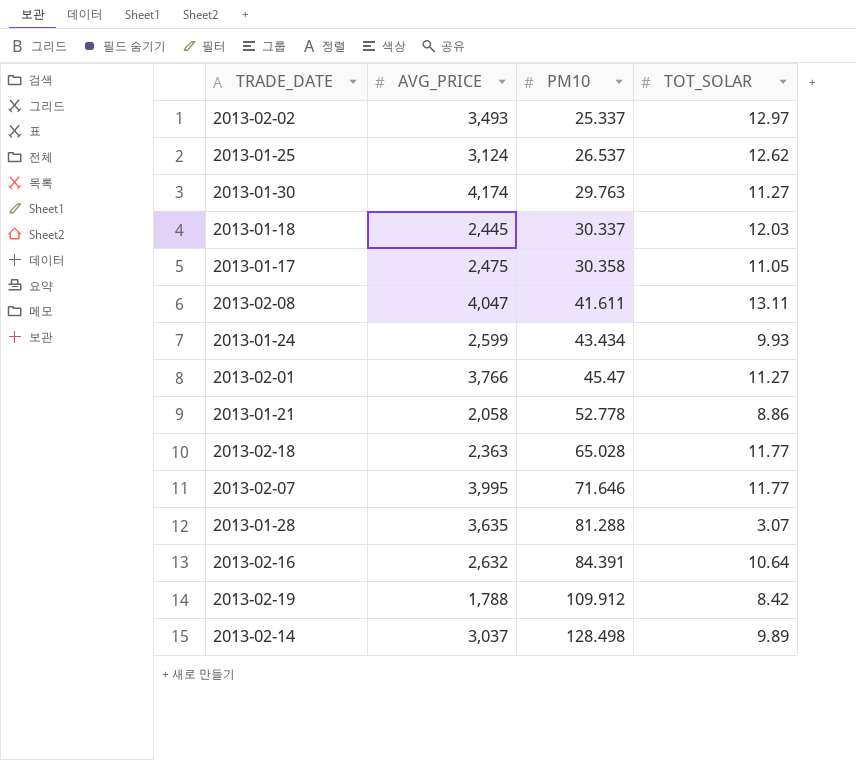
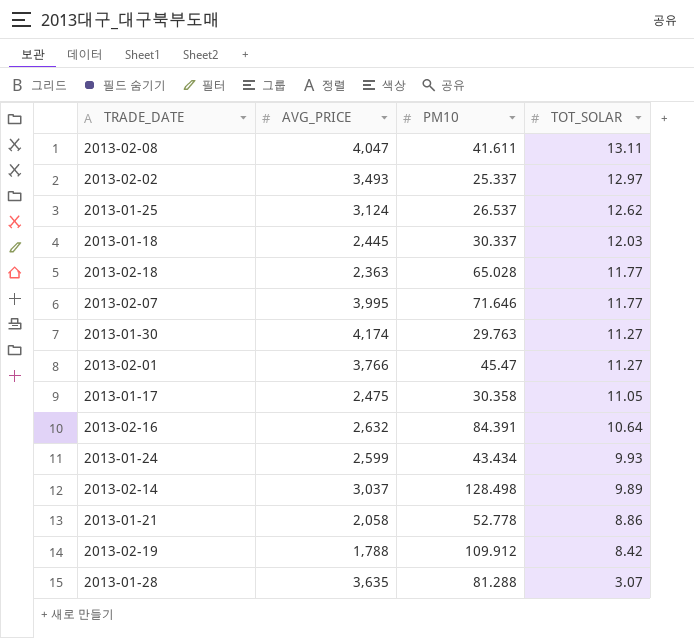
row order: PM10 ascending -> TOT_SOLAR descending

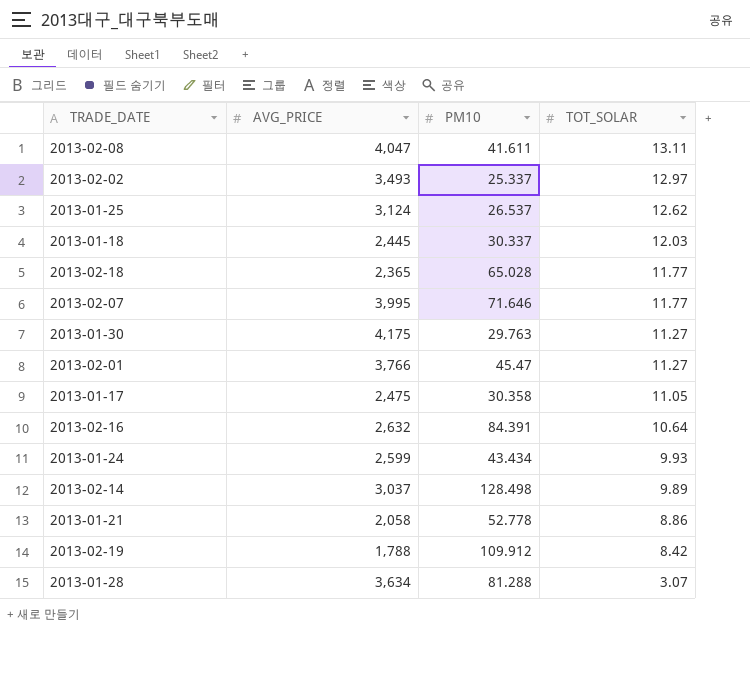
2013-02-18 | AVG_PRICE: 2,363 -> 2,365
2013-01-30 | AVG_PRICE: 4,174 -> 4,175
2013-01-28 | AVG_PRICE: 3,635 -> 3,634

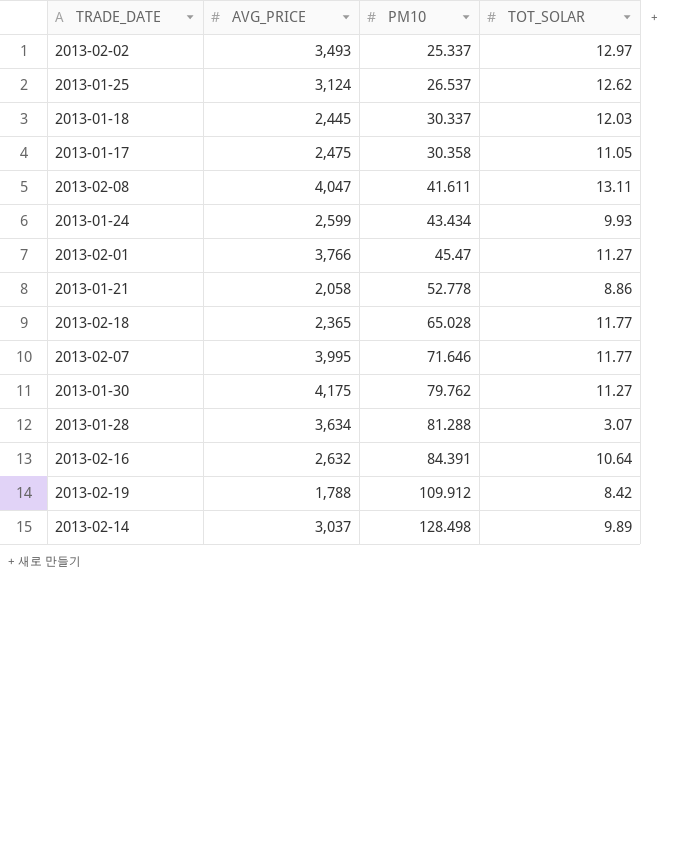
row order: TOT_SOLAR descending -> PM10 ascending
2013-01-30 | PM10: 29.763 -> 79.762

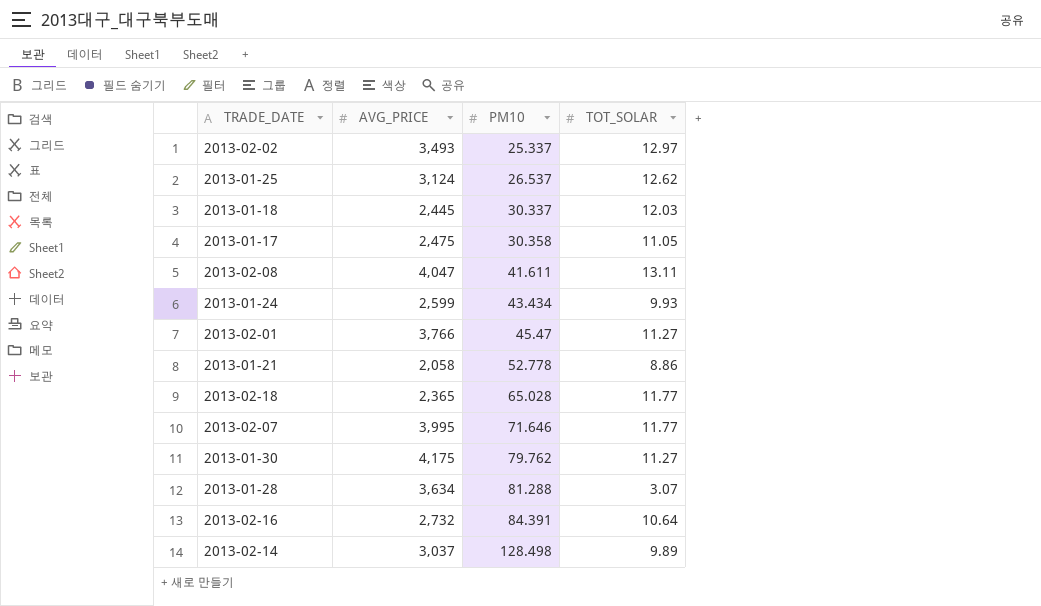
row 2013-02-19: 1,788 | 109.912 | 8.42 -> none
2013-02-16 | AVG_PRICE: 2,632 -> 2,732

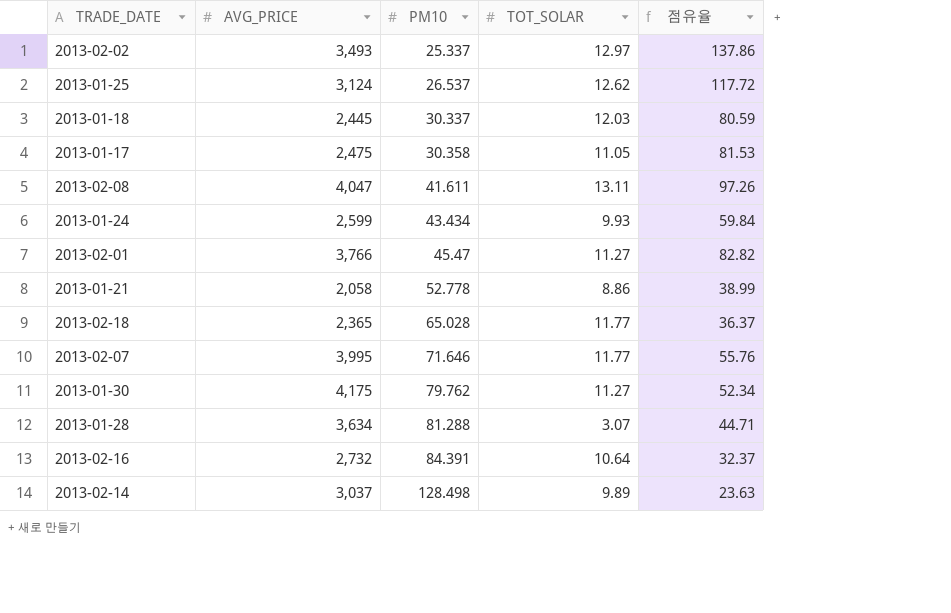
column 점유율 | formula: none -> [AVG_PRICE] / [PM10]

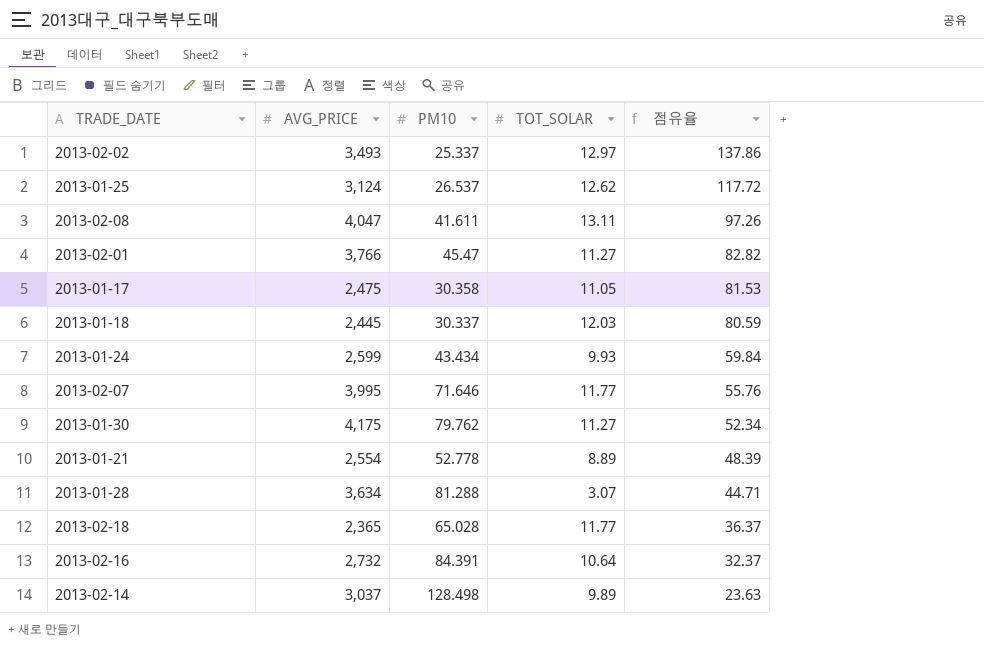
row order: PM10 ascending -> 점유율 descending
2013-01-21 | AVG_PRICE: 2,058 -> 2,554
2013-01-21 | TOT_SOLAR: 8.86 -> 8.89
2013-01-21 | 점유율: 38.99 -> 48.39

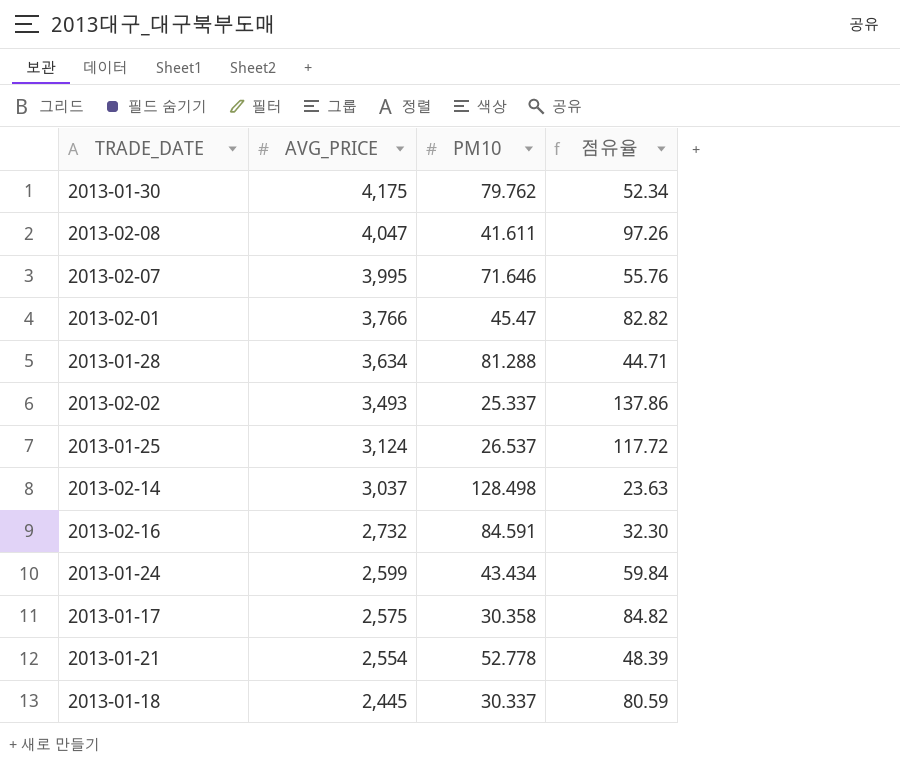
row order: 점유율 descending -> AVG_PRICE descending
column TOT_SOLAR | position: 4 -> none
row 2013-02-18: 2,365 | 65.028 | 11.77 | 36.37 -> none
2013-02-16 | PM10: 84.391 -> 84.591
2013-02-16 | 점유율: 32.37 -> 32.30
2013-01-17 | AVG_PRICE: 2,475 -> 2,575
2013-01-17 | 점유율: 81.53 -> 84.82

